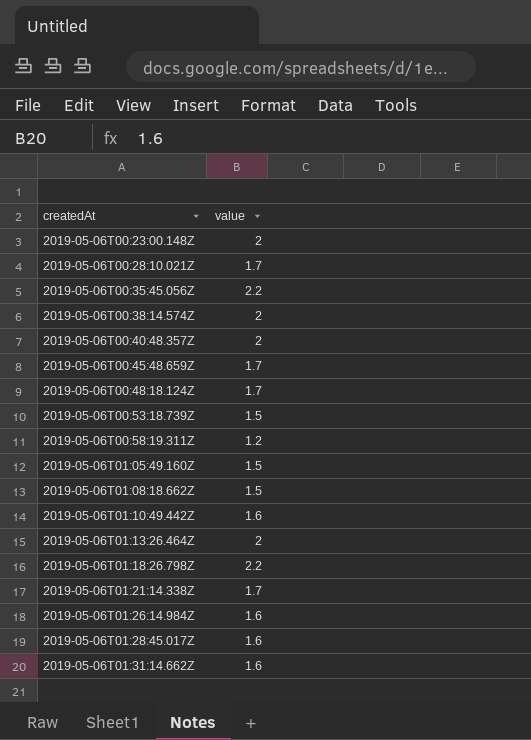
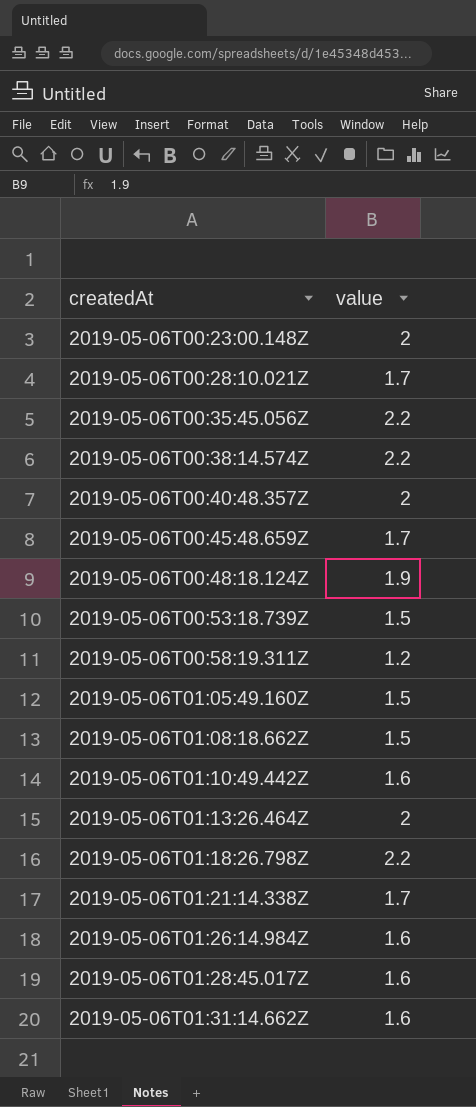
2019-05-06T00:38:14.574Z | value: 2 -> 2.2
2019-05-06T00:48:18.124Z | value: 1.7 -> 1.9

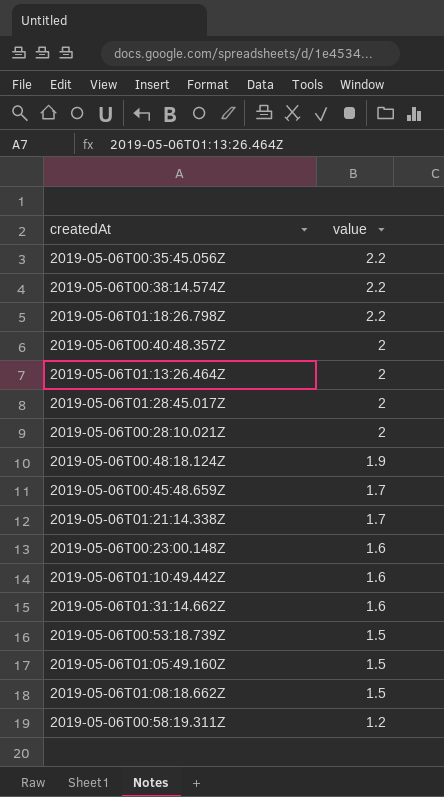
row order: createdAt ascending -> value descending
row 2019-05-06T01:26:14.984Z: 1.6 -> none
2019-05-06T01:28:45.017Z | value: 1.6 -> 2
2019-05-06T00:28:10.021Z | value: 1.7 -> 2
2019-05-06T00:23:00.148Z | value: 2 -> 1.6

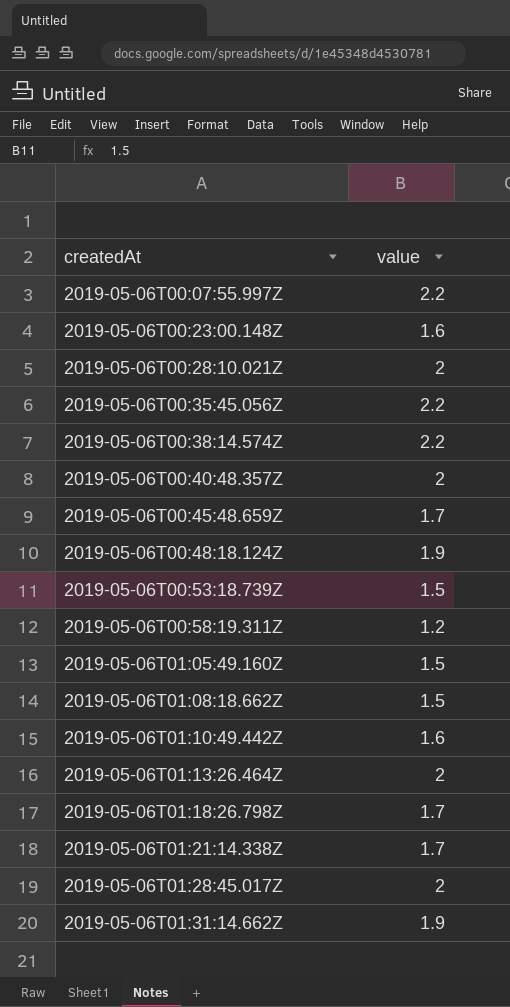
row order: value descending -> createdAt ascending
row 2019-05-06T00:07:55.997Z: none -> 2.2
2019-05-06T01:18:26.798Z | value: 2.2 -> 1.7
2019-05-06T01:31:14.662Z | value: 1.6 -> 1.9

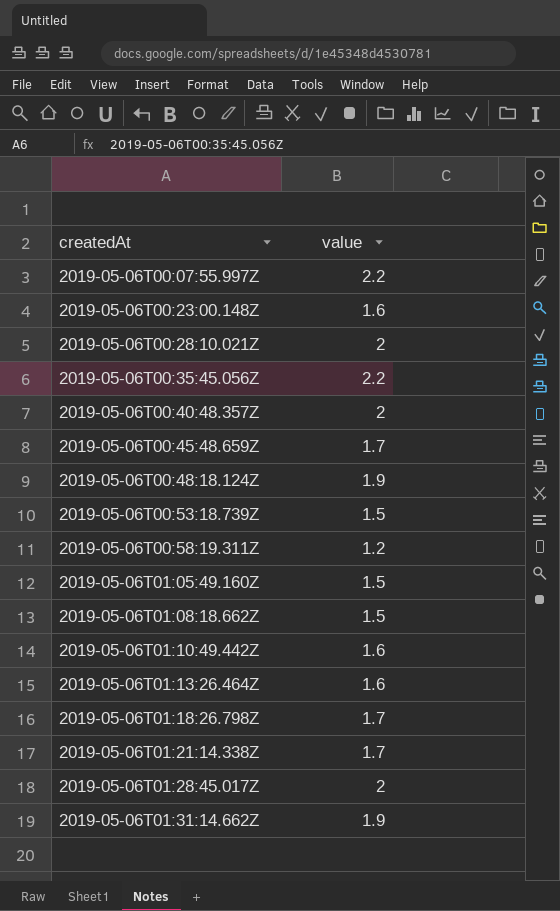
row 2019-05-06T00:38:14.574Z: 2.2 -> none
2019-05-06T01:13:26.464Z | value: 2 -> 1.6

